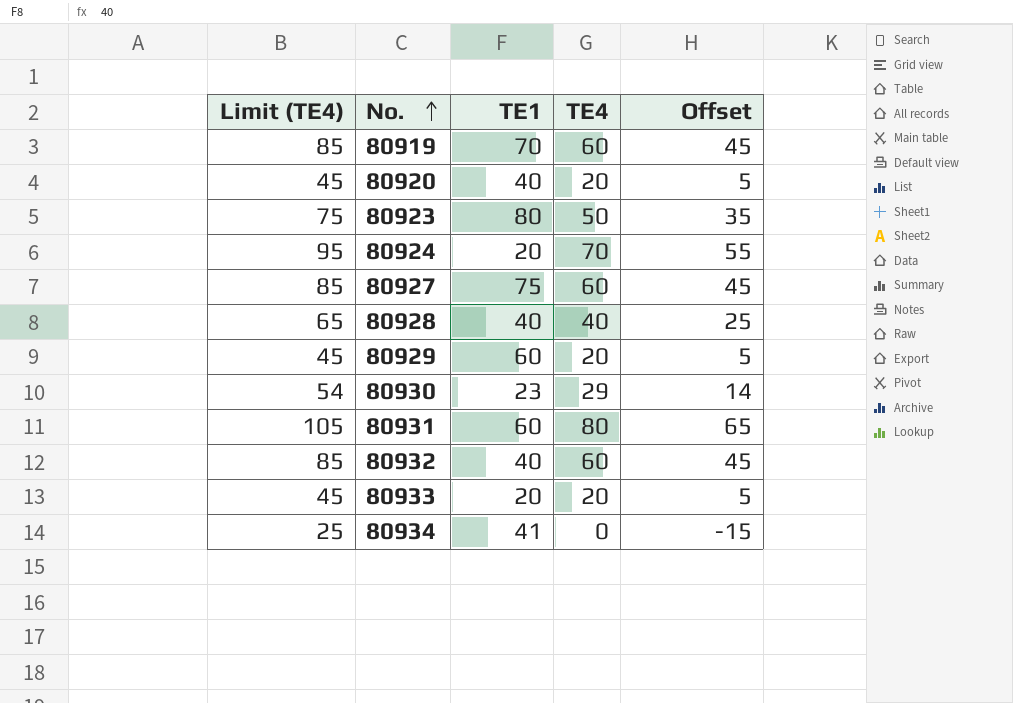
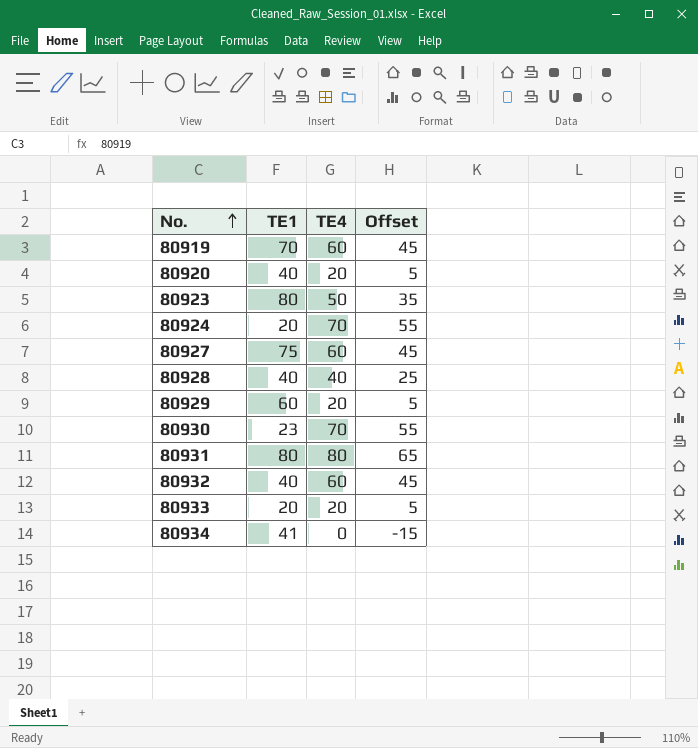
column Limit (TE4) | formula: [TE4] + 25 -> none
80930 | TE4: 29 -> 70
80930 | Offset: 14 -> 55
80931 | TE1: 60 -> 80

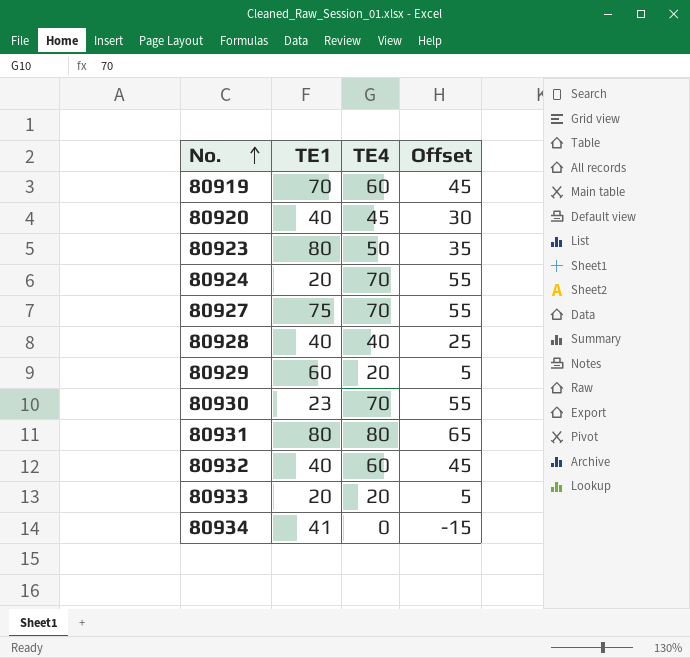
80920 | TE4: 20 -> 45
80920 | Offset: 5 -> 30
80927 | TE4: 60 -> 70
80927 | Offset: 45 -> 55

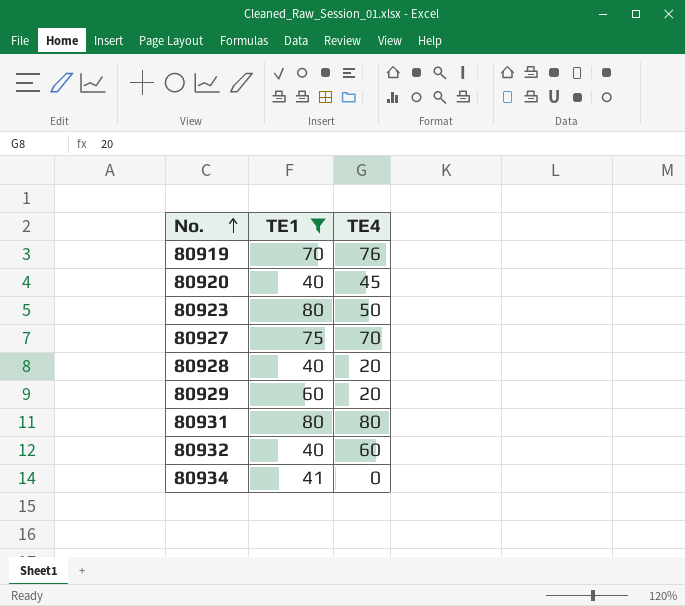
filter: none -> TE1 >= 40
column Offset | formula: [TE4] - 15 -> none
80919 | TE4: 60 -> 76
80928 | TE4: 40 -> 20

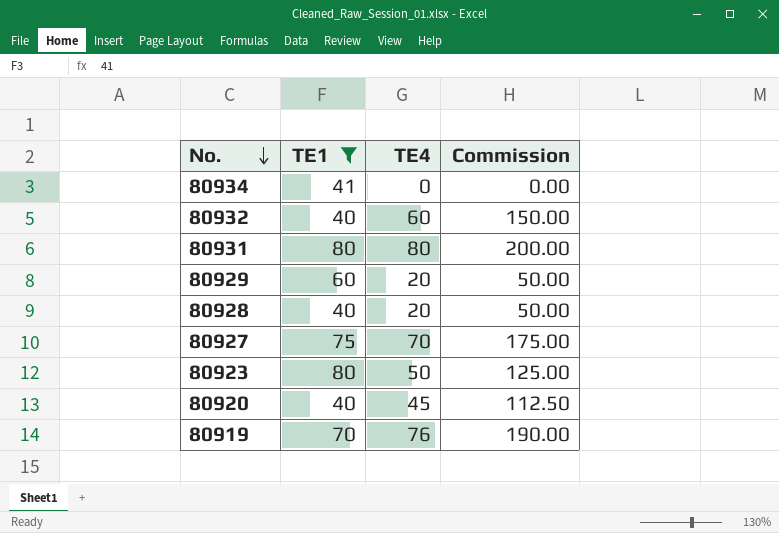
row order: No. ascending -> No. descending
column Commission | formula: none -> [TE4] * 2.5

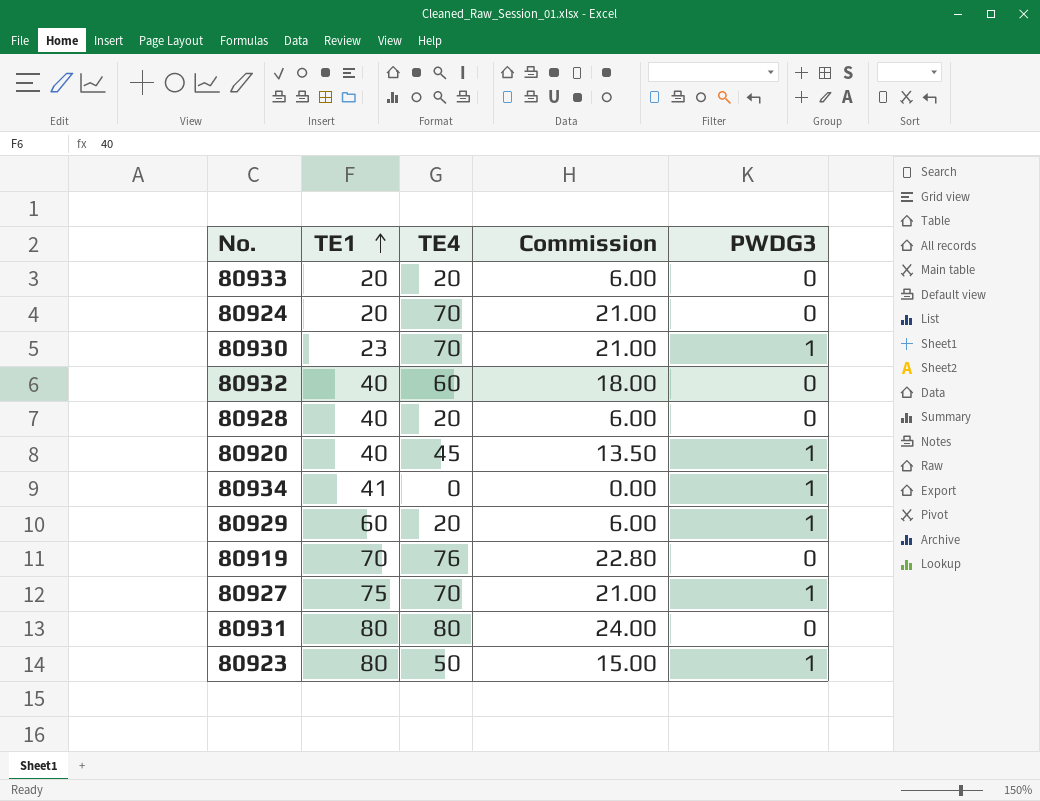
filter: TE1 >= 40 -> none
row order: No. descending -> TE1 ascending
column Commission | formula: [TE4] * 2.5 -> [TE4] * 0.3
column PWDG3 | position: none -> 5

